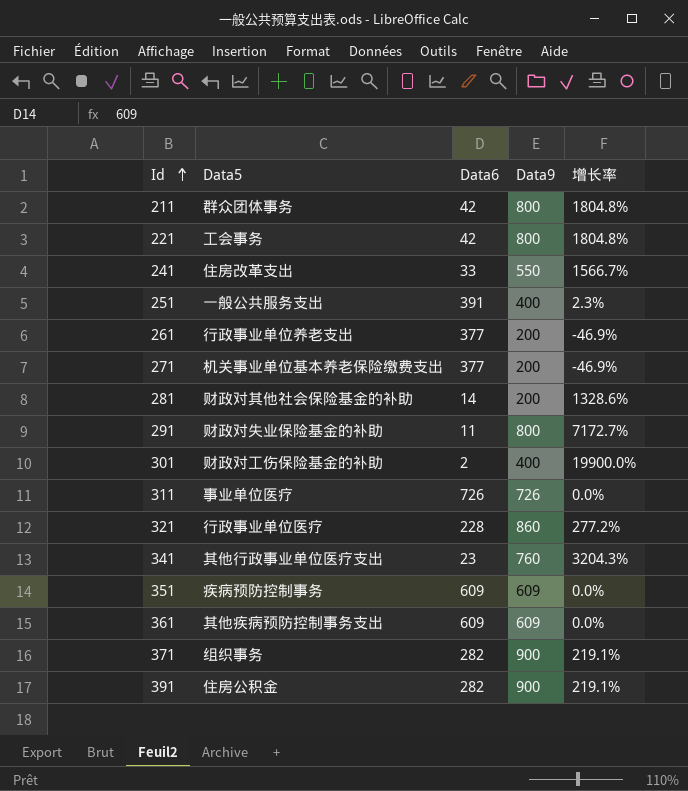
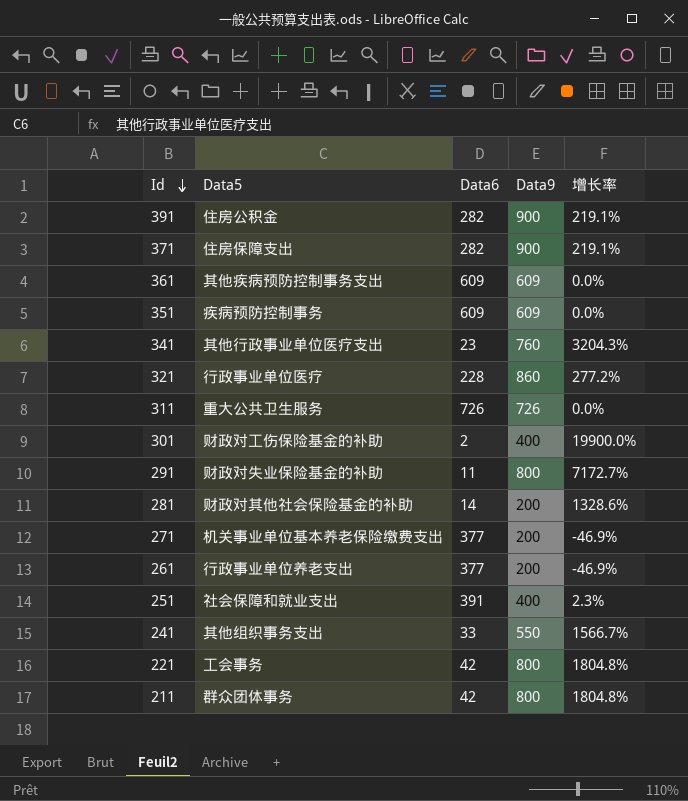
row order: Id ascending -> Id descending
371 | Data5: 组织事务 -> 住房保障支出
311 | Data5: 事业单位医疗 -> 重大公共卫生服务
251 | Data5: 一般公共服务支出 -> 社会保障和就业支出
241 | Data5: 住房改革支出 -> 其他组织事务支出

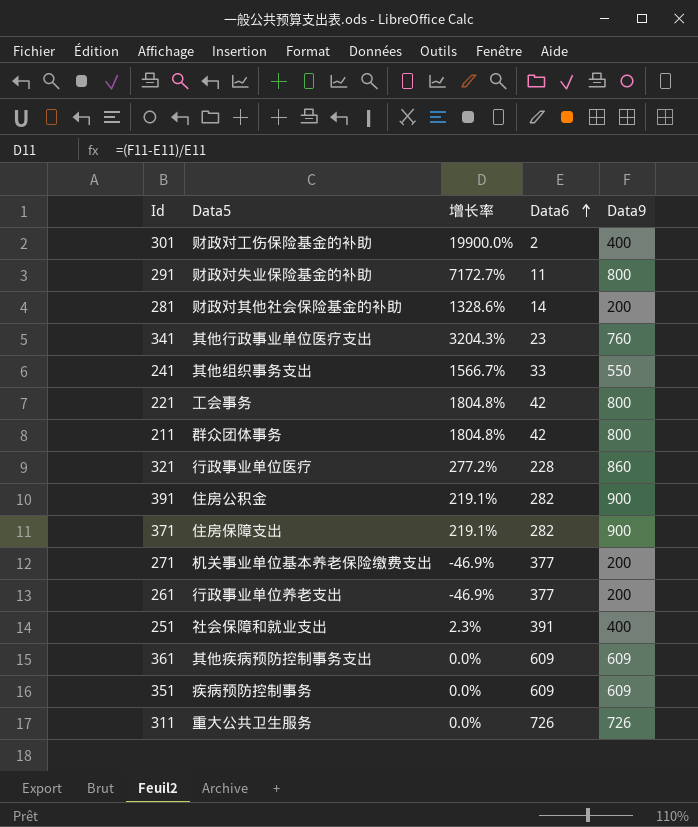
row order: Id descending -> Data6 ascending
column 增长率 | position: 5 -> 3

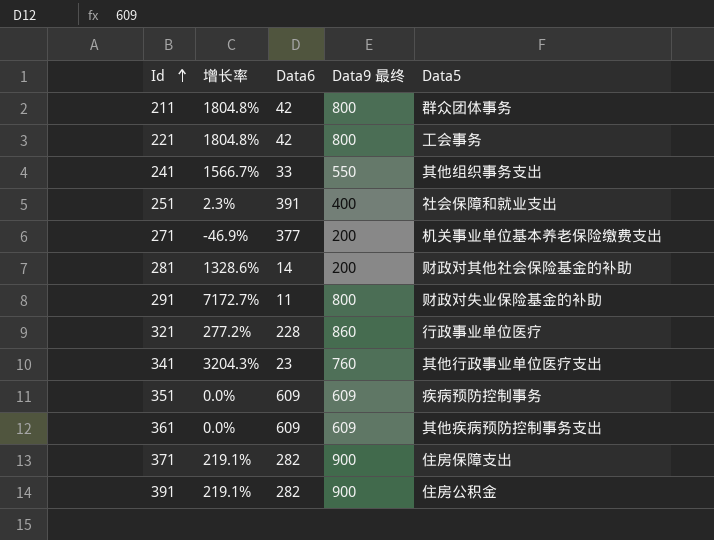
row order: Data6 ascending -> Id ascending
column name: Data9 -> Data9 最终
column Data5 | position: 2 -> 5
row 301: 财政对工伤保险基金的补助 | 19900.0% | 2 | 400 -> none
row 261: 行政事业单位养老支出 | -46.9% | 377 | 200 -> none
row 311: 重大公共卫生服务 | 0.0% | 726 | 726 -> none

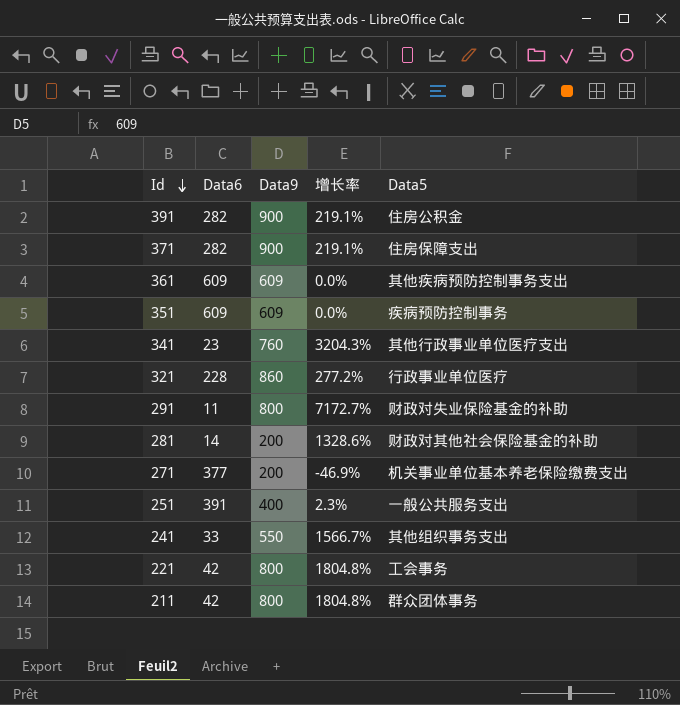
row order: Id ascending -> Id descending
column name: Data9 最终 -> Data9
column 增长率 | position: 2 -> 4
251 | Data5: 社会保障和就业支出 -> 一般公共服务支出

